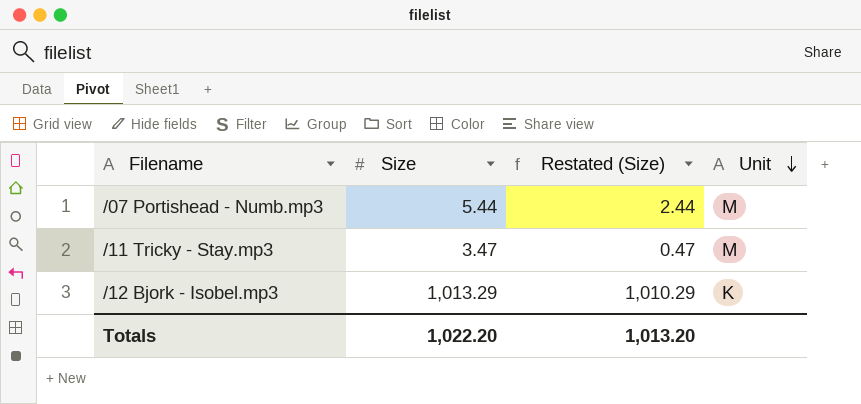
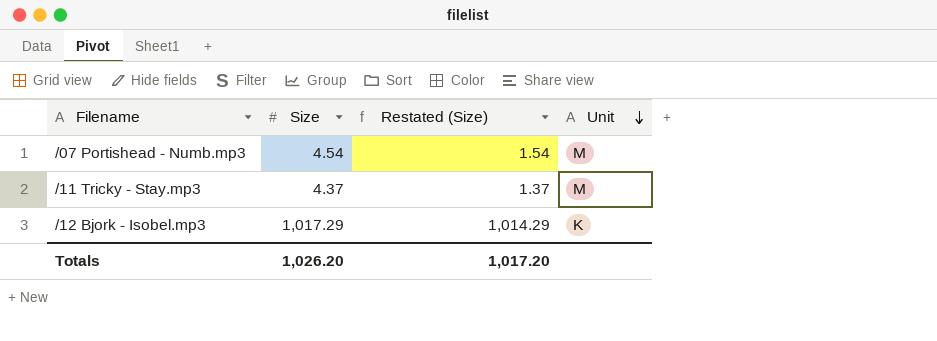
/07 Portishead - Numb.mp3 | Size: 5.44 -> 4.54
/07 Portishead - Numb.mp3 | Restated (Size): 2.44 -> 1.54
/11 Tricky - Stay.mp3 | Size: 3.47 -> 4.37
/11 Tricky - Stay.mp3 | Restated (Size): 0.47 -> 1.37
/12 Bjork - Isobel.mp3 | Size: 1,013.29 -> 1,017.29
/12 Bjork - Isobel.mp3 | Restated (Size): 1,010.29 -> 1,014.29
Totals | Size: 1,022.20 -> 1,026.20
Totals | Restated (Size): 1,013.20 -> 1,017.20

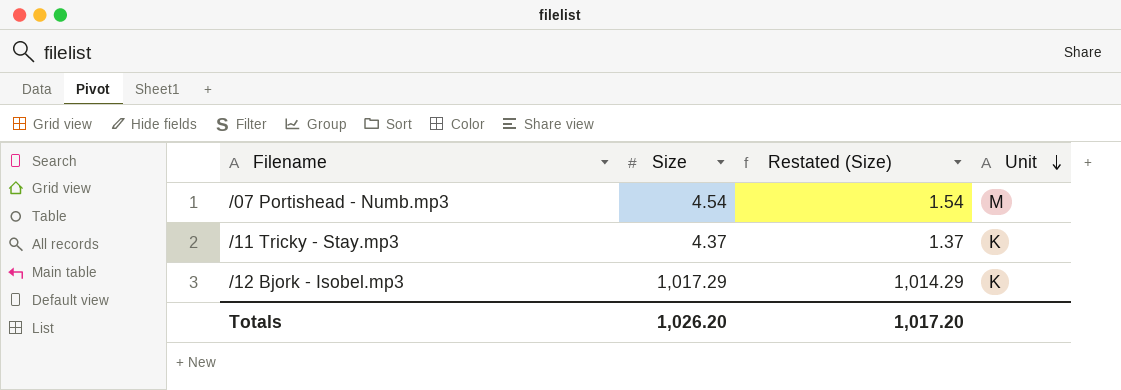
/11 Tricky - Stay.mp3 | Unit: M -> K

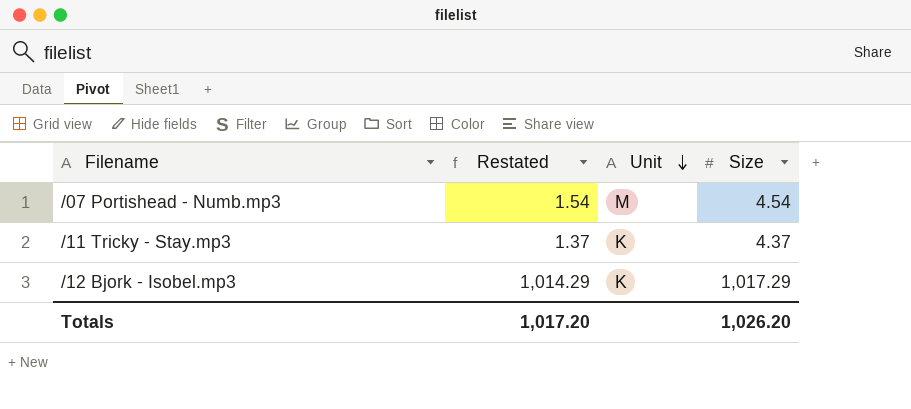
column name: Restated (Size) -> Restated
column Size | position: 2 -> 4

